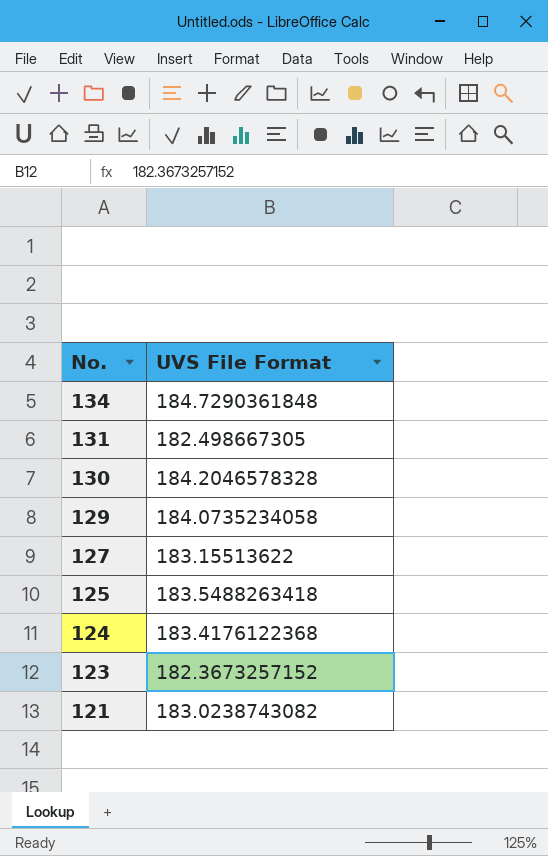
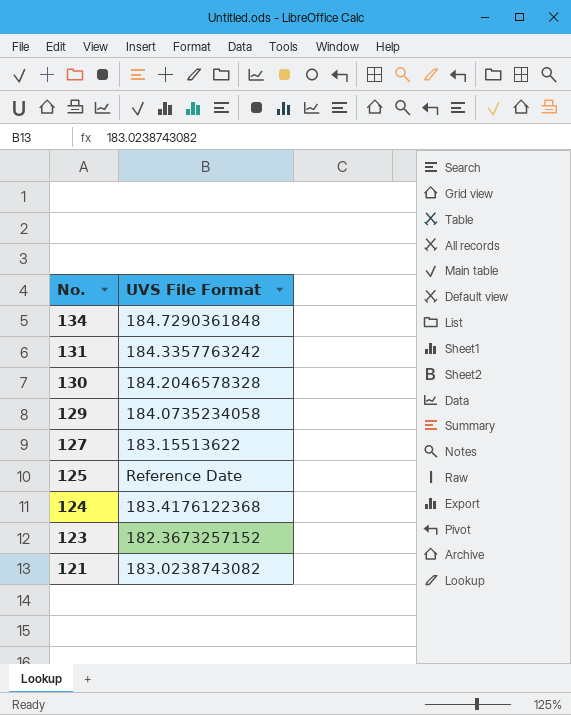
131 | UVS File Format: 182.498667305 -> 184.3357763242
125 | UVS File Format: 183.5488263418 -> Reference Date

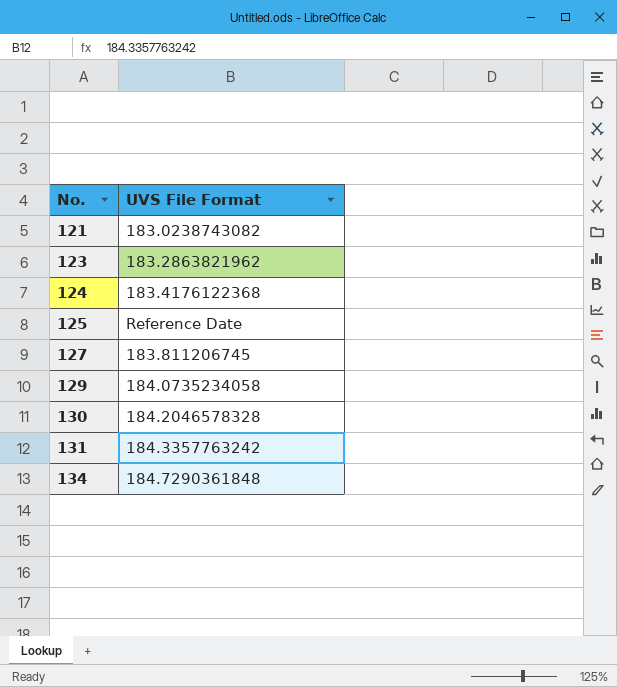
row order: No. descending -> No. ascending
123 | UVS File Format: 182.3673257152 -> 183.2863821962
127 | UVS File Format: 183.15513622 -> 183.811206745

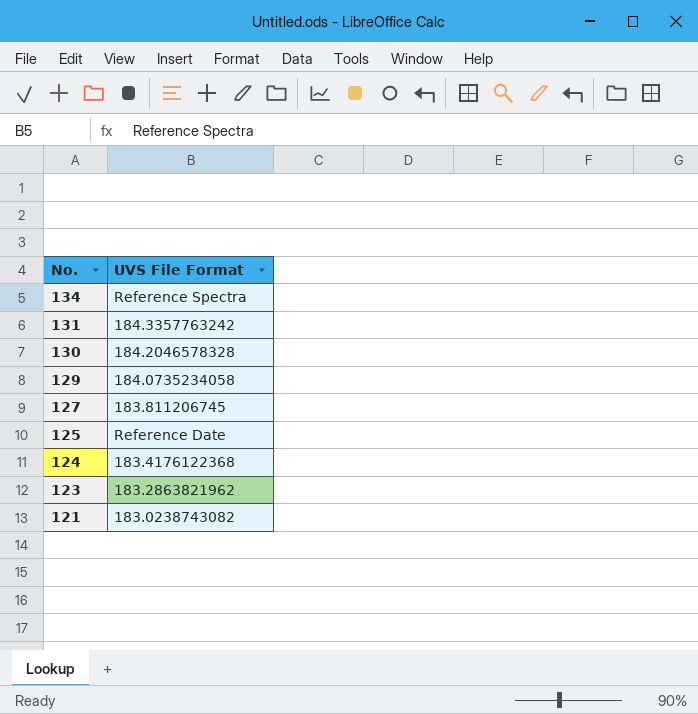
row order: No. ascending -> No. descending
134 | UVS File Format: 184.7290361848 -> Reference Spectra

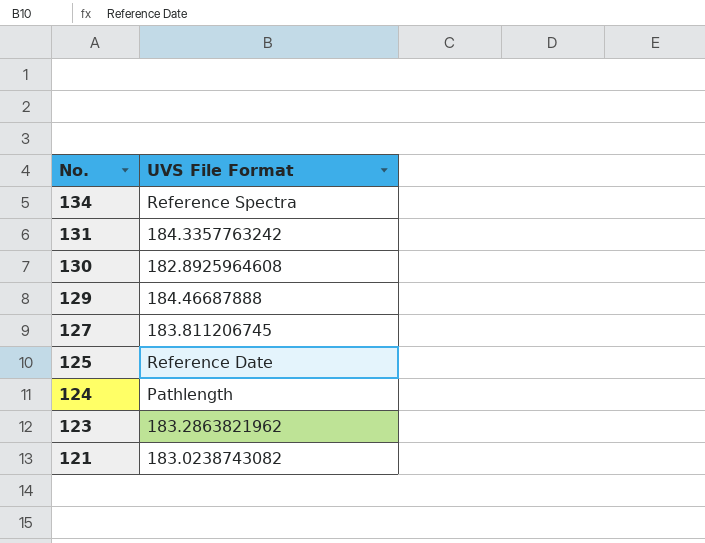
130 | UVS File Format: 184.2046578328 -> 182.8925964608
129 | UVS File Format: 184.0735234058 -> 184.46687888
124 | UVS File Format: 183.4176122368 -> Pathlength

